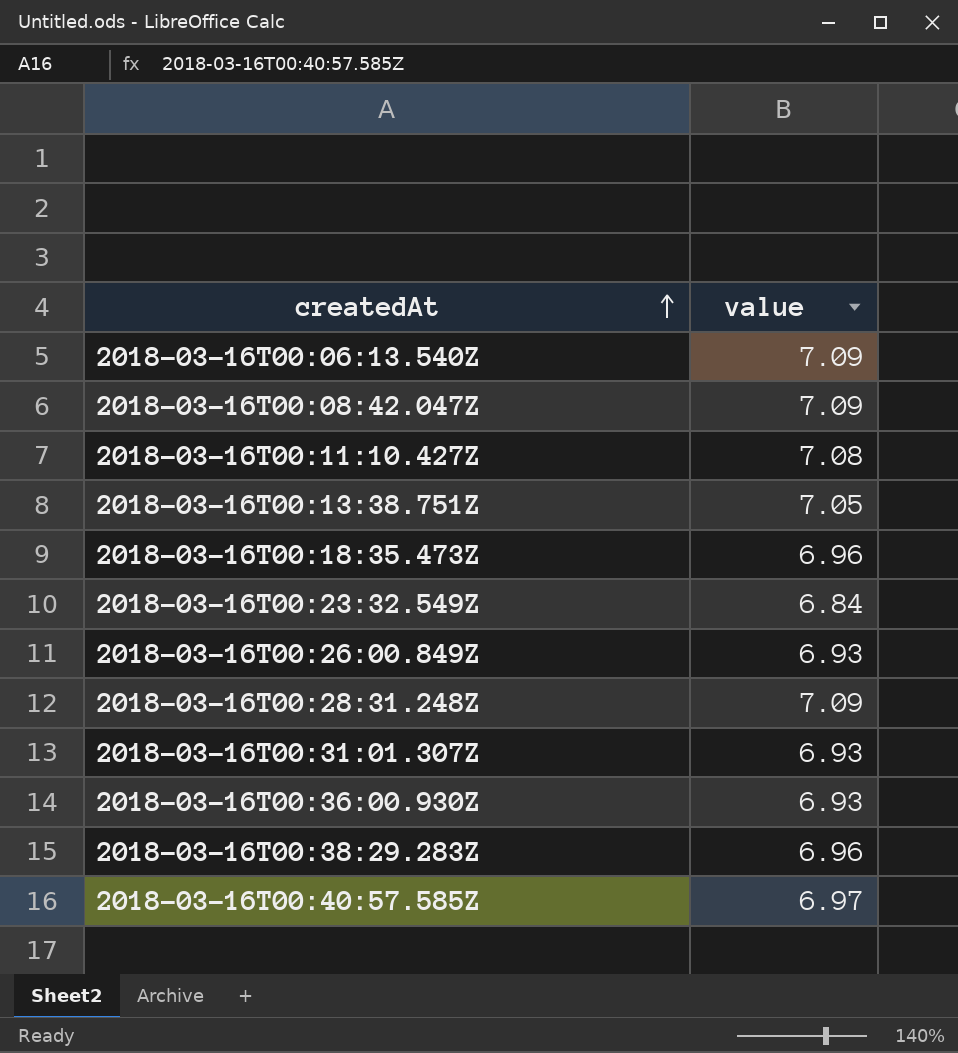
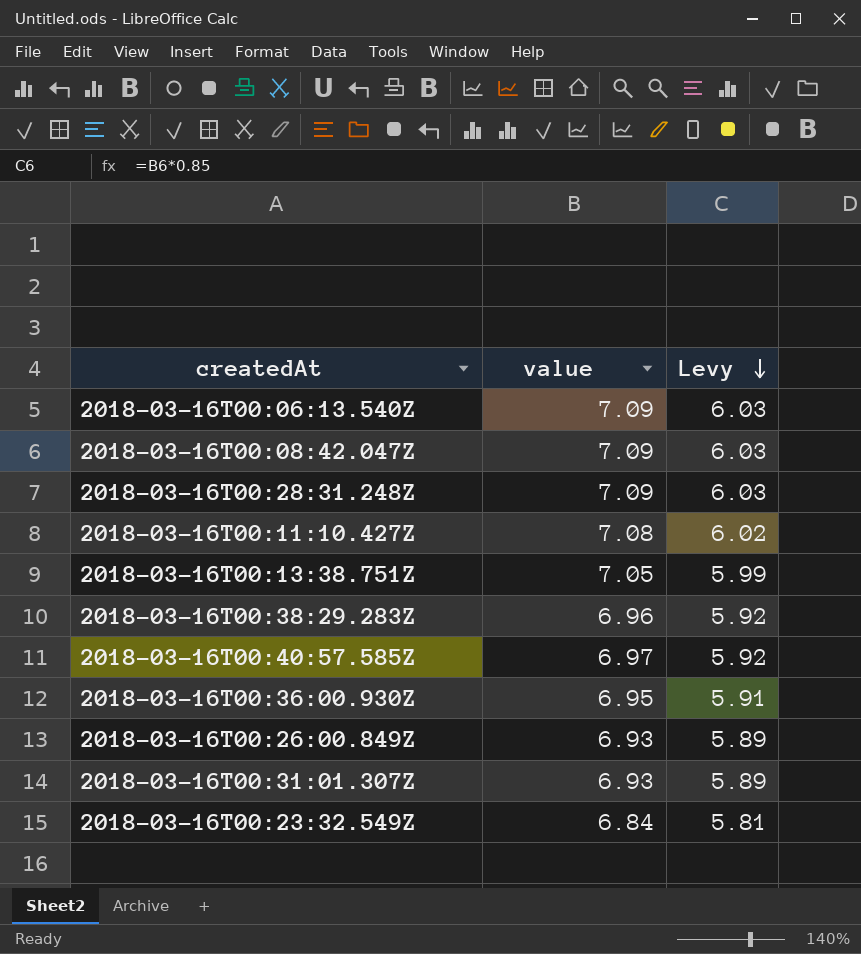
row order: createdAt ascending -> Levy descending
column Levy | formula: none -> [value] * 0.85
row 2018-03-16T00:18:35.473Z: 6.96 -> none
2018-03-16T00:36:00.930Z | value: 6.93 -> 6.95

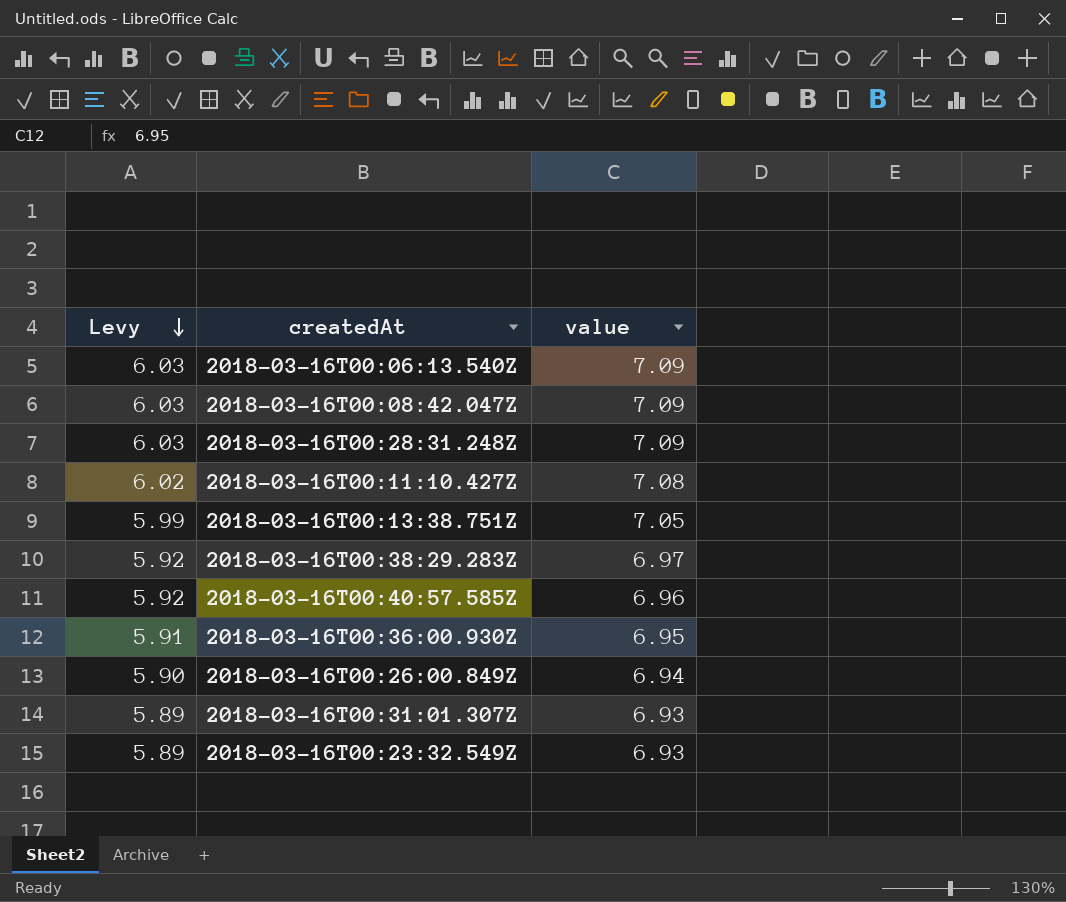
column Levy | position: 3 -> 1
2018-03-16T00:38:29.283Z | value: 6.96 -> 6.97
2018-03-16T00:40:57.585Z | value: 6.97 -> 6.96
2018-03-16T00:26:00.849Z | Levy: 5.89 -> 5.90
2018-03-16T00:26:00.849Z | value: 6.93 -> 6.94
2018-03-16T00:23:32.549Z | Levy: 5.81 -> 5.89
2018-03-16T00:23:32.549Z | value: 6.84 -> 6.93

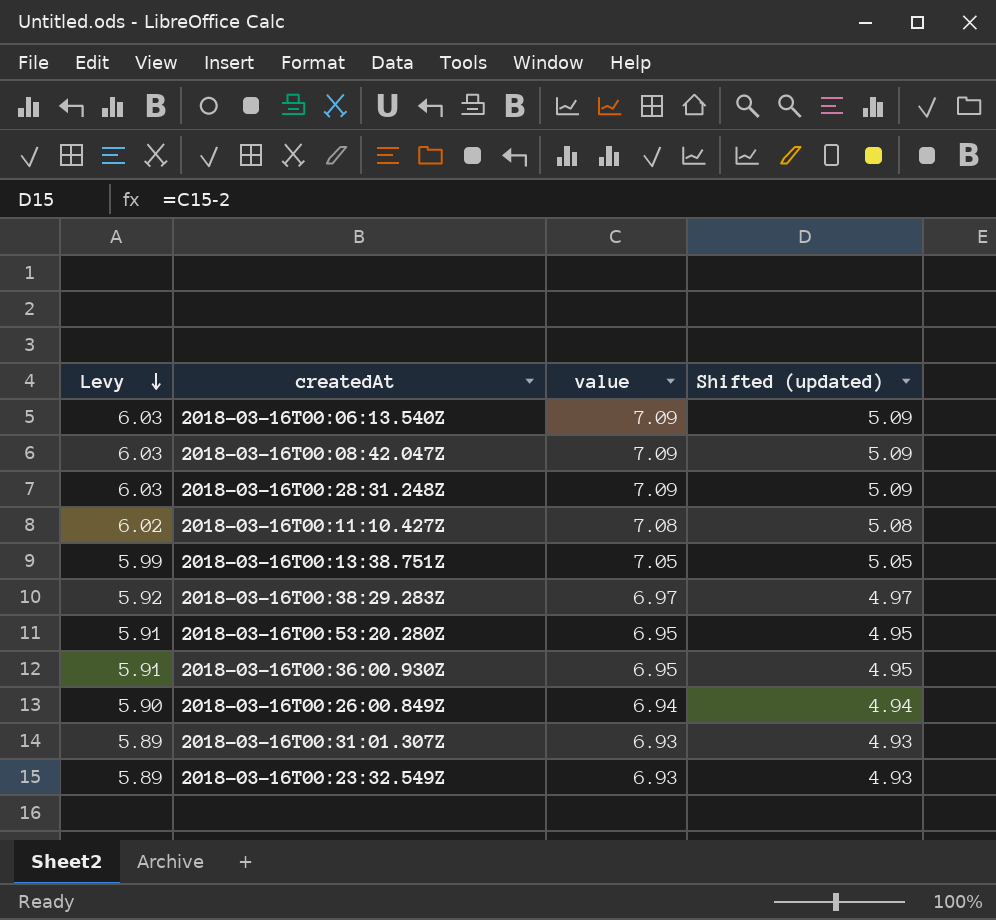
column Shifted (updated) | formula: none -> [value] - 2
row 2018-03-16T00:40:57.585Z: 5.92 | 6.96 -> none
row 2018-03-16T00:53:20.280Z: none -> 5.91 | 6.95 | 4.95

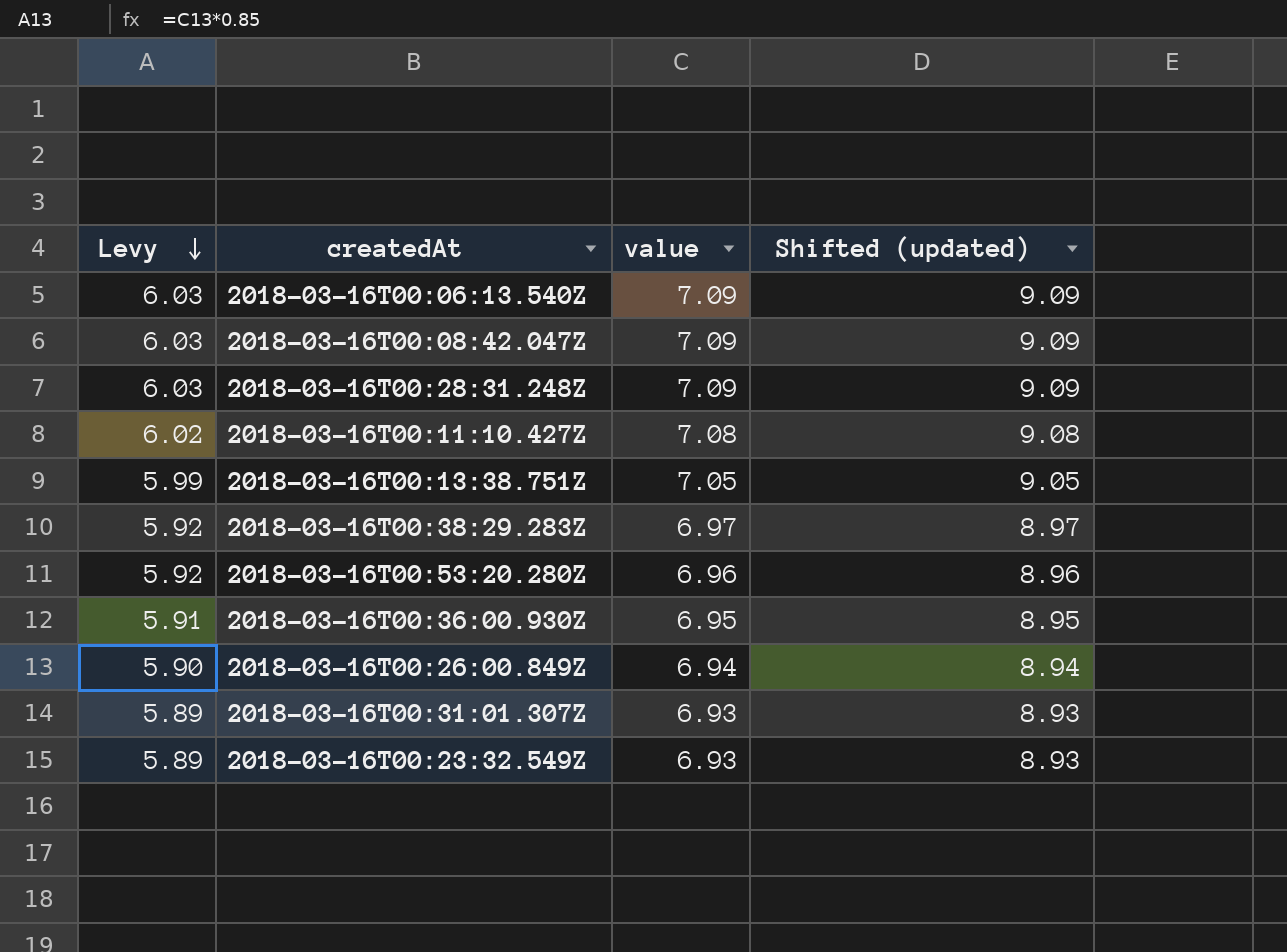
column Shifted (updated) | formula: [value] - 2 -> [value] + 2
2018-03-16T00:53:20.280Z | Levy: 5.91 -> 5.92
2018-03-16T00:53:20.280Z | value: 6.95 -> 6.96

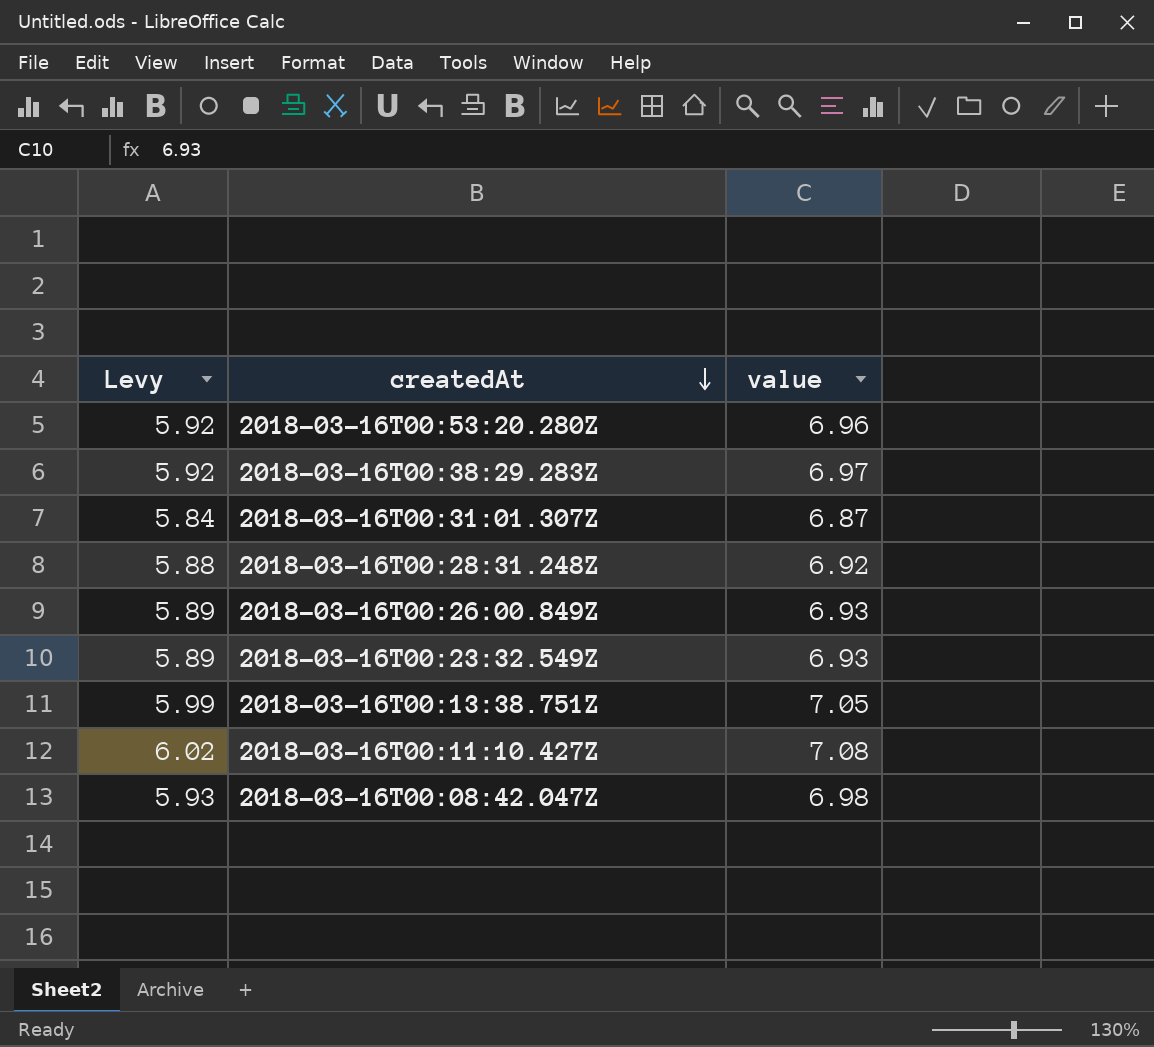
row order: Levy descending -> createdAt descending
column Shifted (updated) | formula: [value] + 2 -> none
row 2018-03-16T00:06:13.540Z: 6.03 | 7.09 | 9.09 -> none
row 2018-03-16T00:36:00.930Z: 5.91 | 6.95 | 8.95 -> none
2018-03-16T00:31:01.307Z | Levy: 5.89 -> 5.84
2018-03-16T00:31:01.307Z | value: 6.93 -> 6.87
2018-03-16T00:28:31.248Z | Levy: 6.03 -> 5.88
2018-03-16T00:28:31.248Z | value: 7.09 -> 6.92
2018-03-16T00:26:00.849Z | Levy: 5.90 -> 5.89
2018-03-16T00:26:00.849Z | value: 6.94 -> 6.93
2018-03-16T00:08:42.047Z | Levy: 6.03 -> 5.93
2018-03-16T00:08:42.047Z | value: 7.09 -> 6.98

